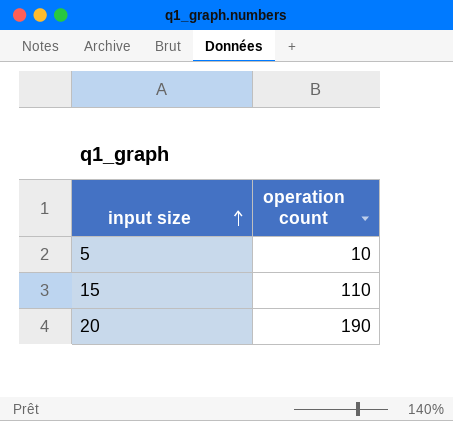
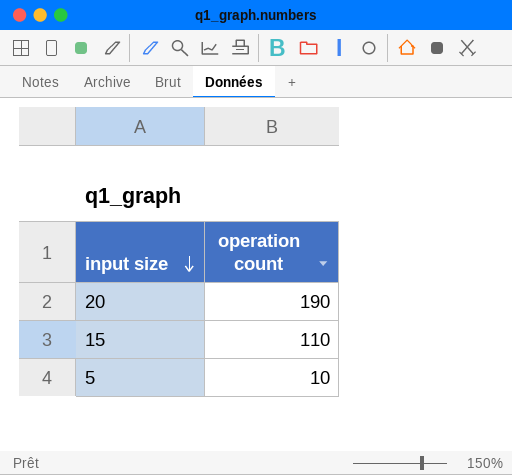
row order: input size ascending -> input size descending

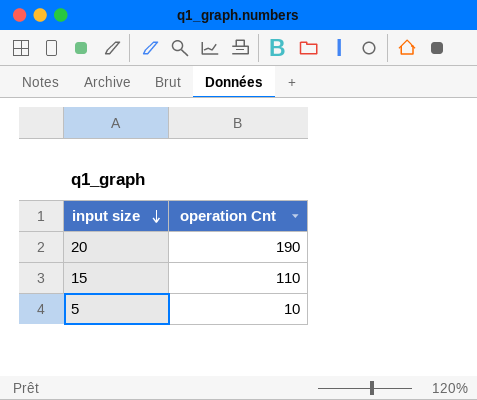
column name: operation count -> operation Cnt

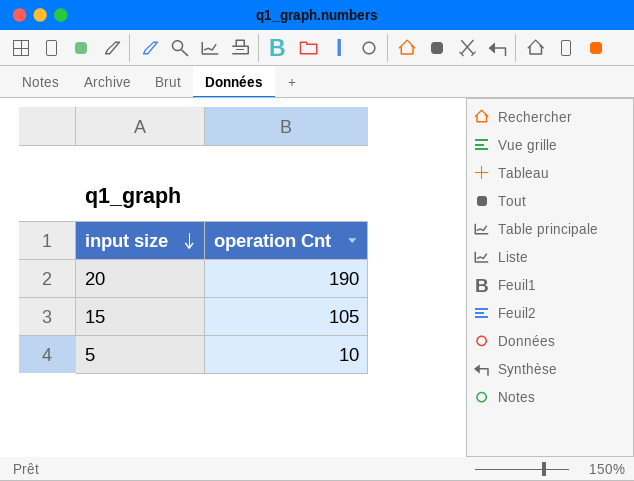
15 | operation Cnt: 110 -> 105

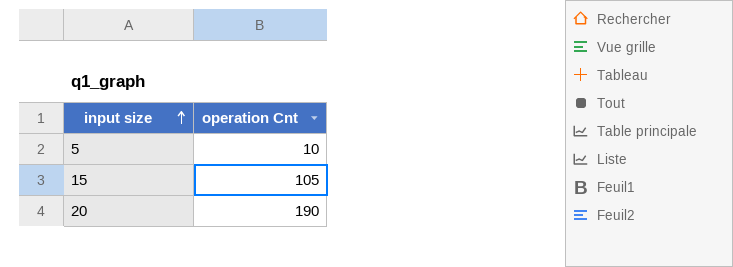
row order: input size descending -> input size ascending

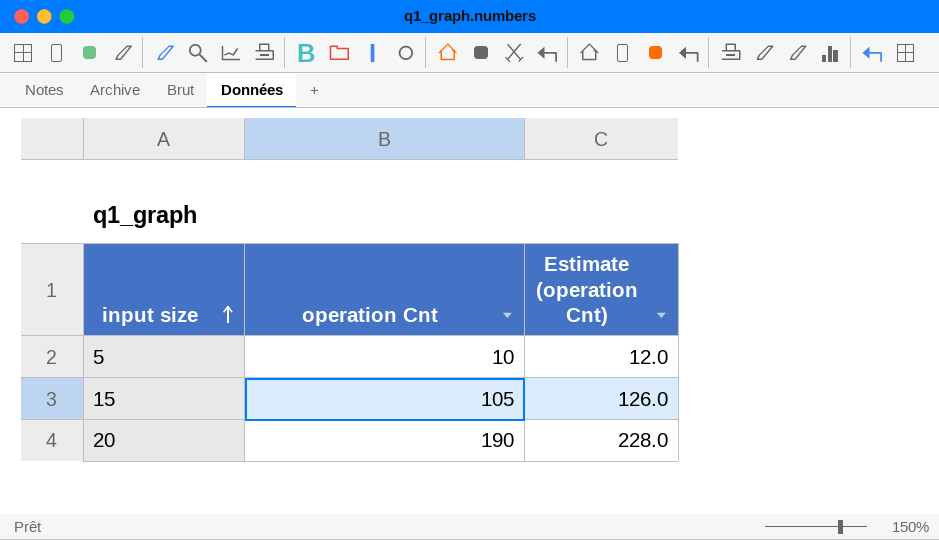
column Estimate (operation Cnt) | formula: none -> [operation Cnt] * 1.2

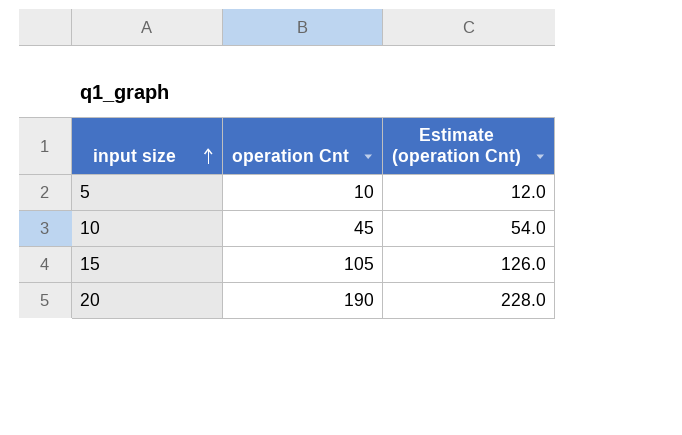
row 10: none -> 45 | 54.0

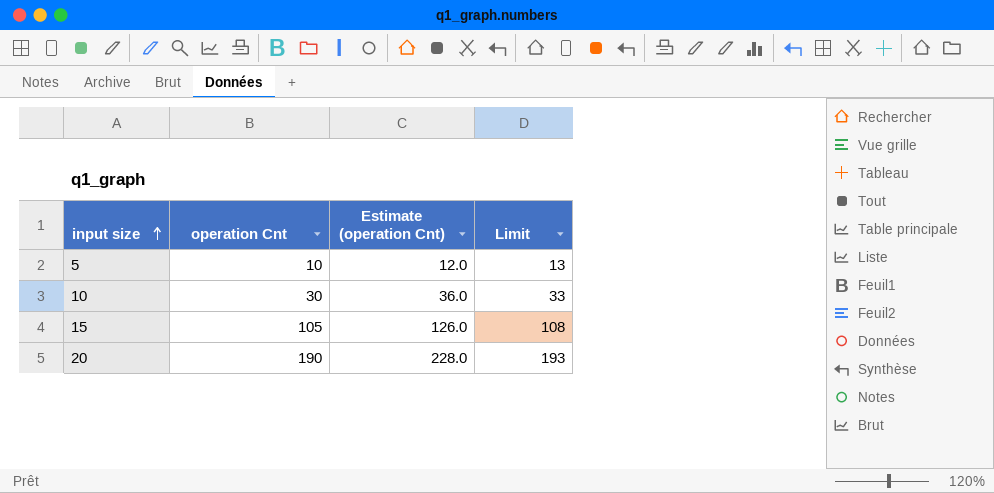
column Limit | formula: none -> [operation Cnt] + 3
10 | operation Cnt: 45 -> 30
10 | Estimate (operation Cnt): 54.0 -> 36.0

